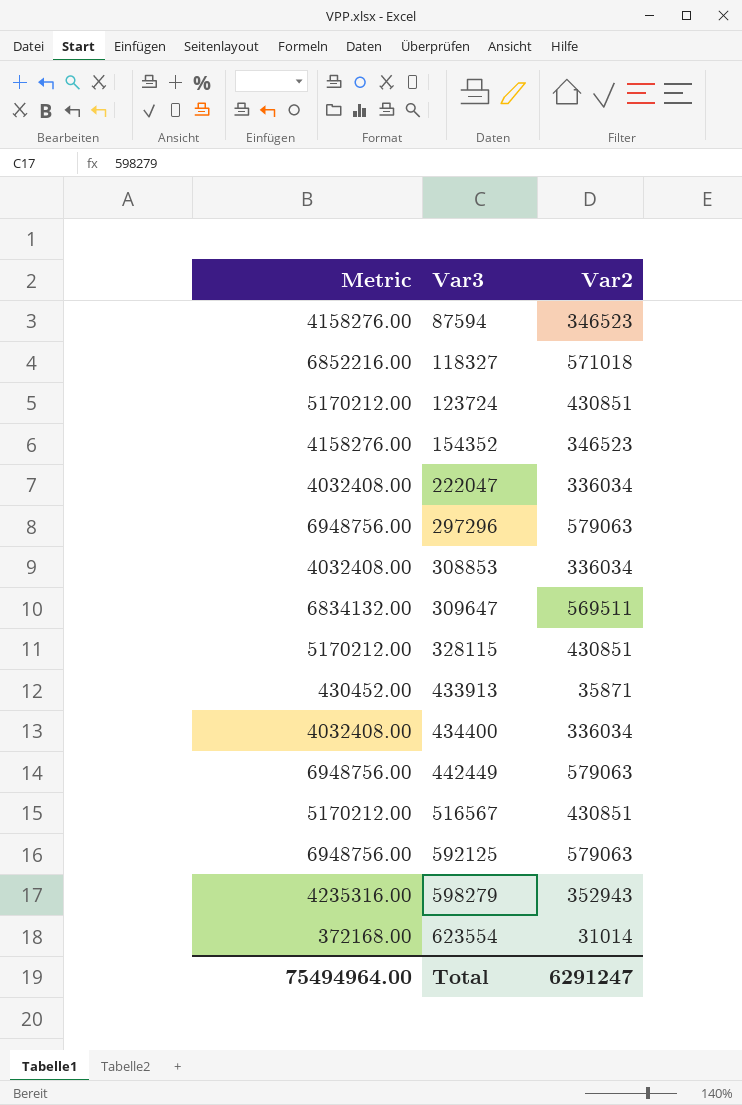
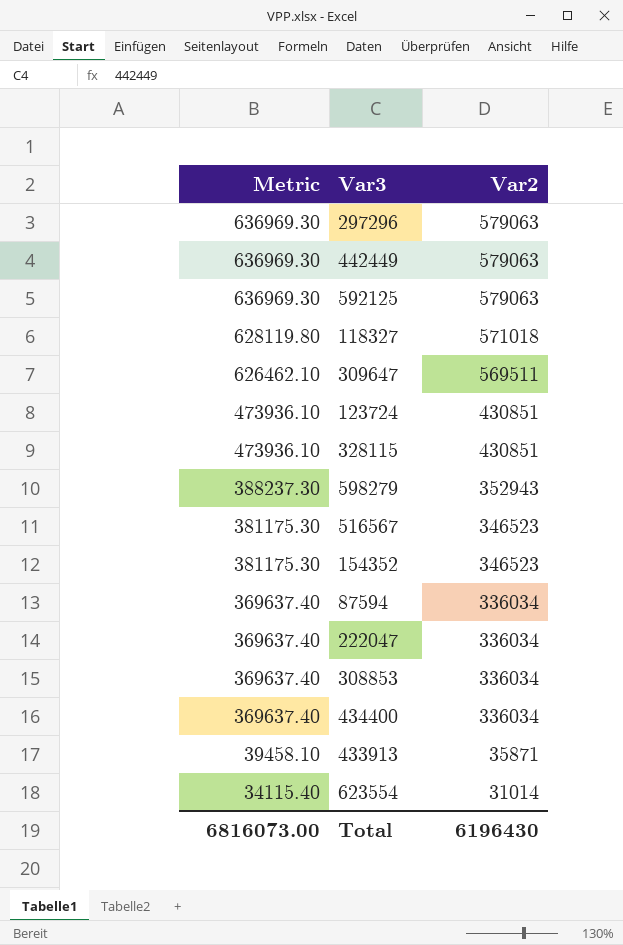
row order: Var3 ascending -> Metric descending
column Metric | formula: [Var2] * 12 -> [Var2] * 1.1
516567 | Var2: 430851 -> 346523
87594 | Var2: 346523 -> 336034
Total | Metric: 75494964.00 -> 6816073.00
Total | Var2: 6291247 -> 6196430

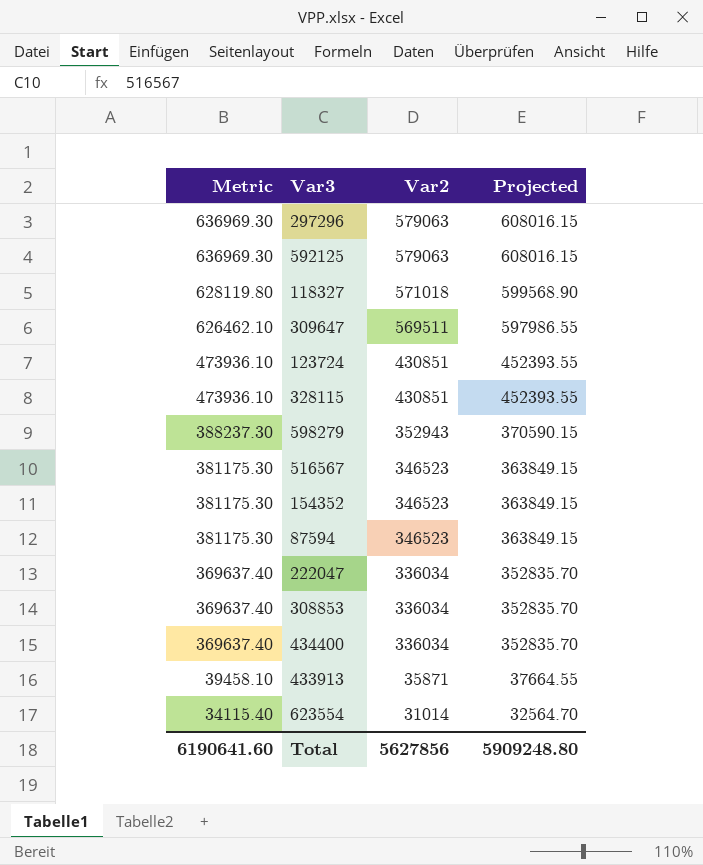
column Projected | formula: none -> [Var2] * 1.05
row 442449: 636969.30 | 579063 -> none
87594 | Metric: 369637.40 -> 381175.30
87594 | Var2: 336034 -> 346523
Total | Metric: 6816073.00 -> 6190641.60
Total | Var2: 6196430 -> 5627856

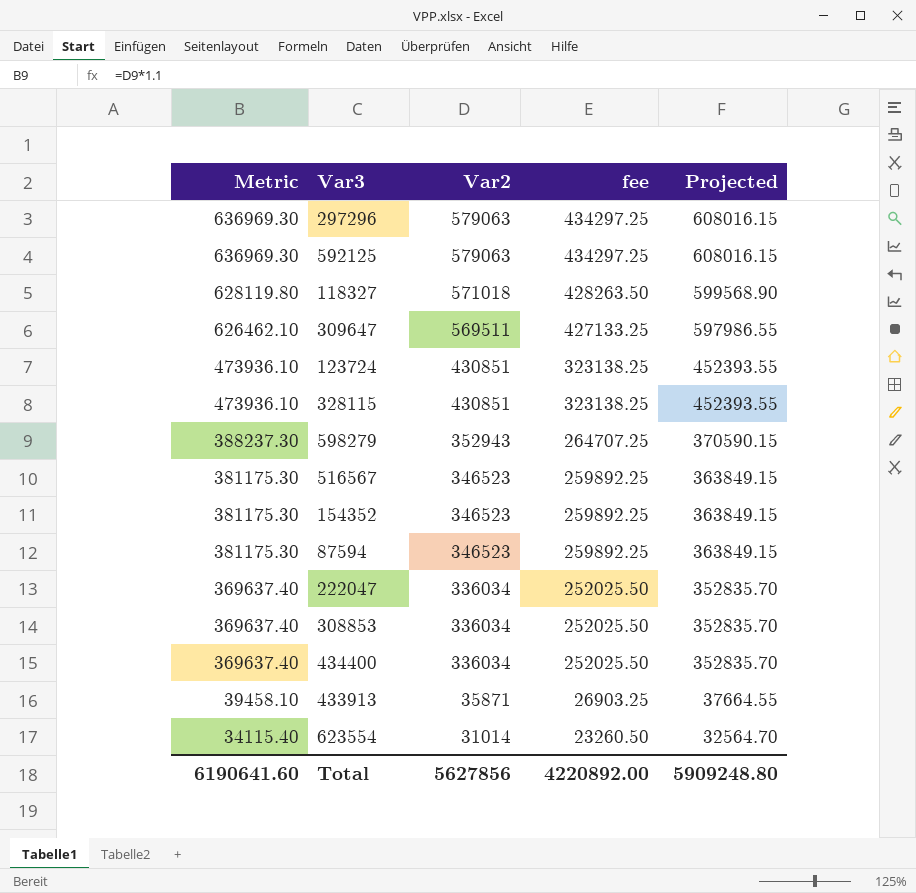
column fee | formula: none -> [Var2] * 0.75

